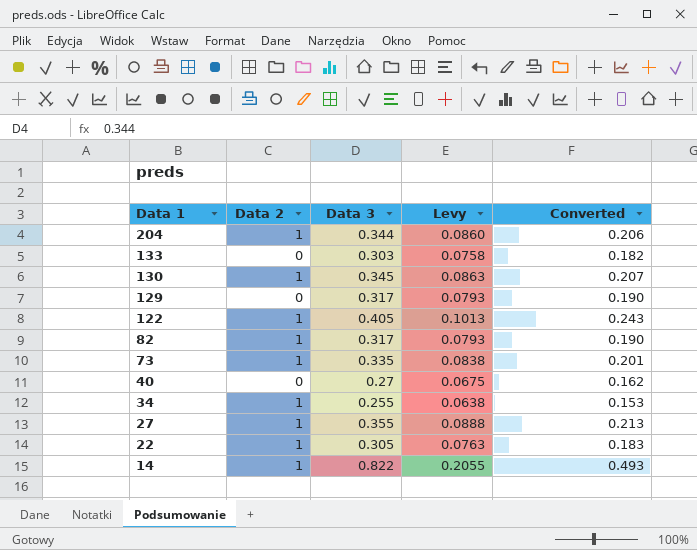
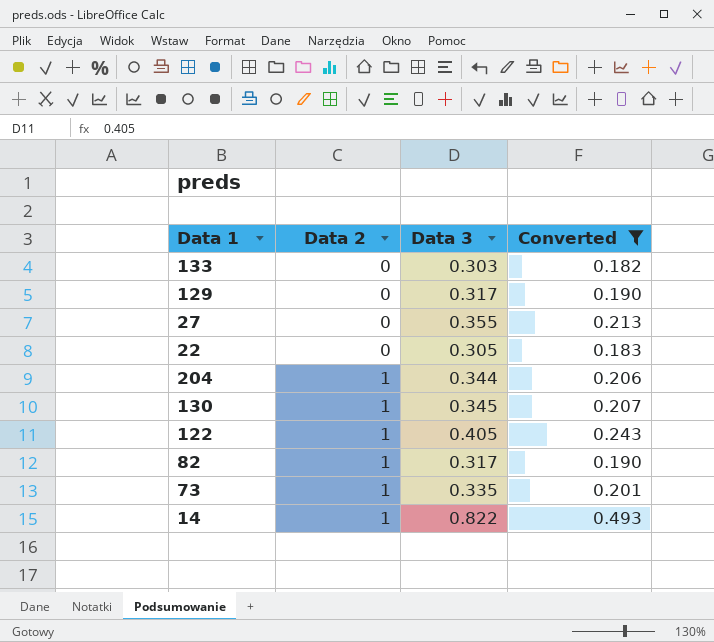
filter: none -> Converted >= 0.182
row order: Data 1 descending -> Data 2 ascending
column Levy | formula: [Data 3] * 0.25 -> none
27 | Data 2: 1 -> 0
22 | Data 2: 1 -> 0

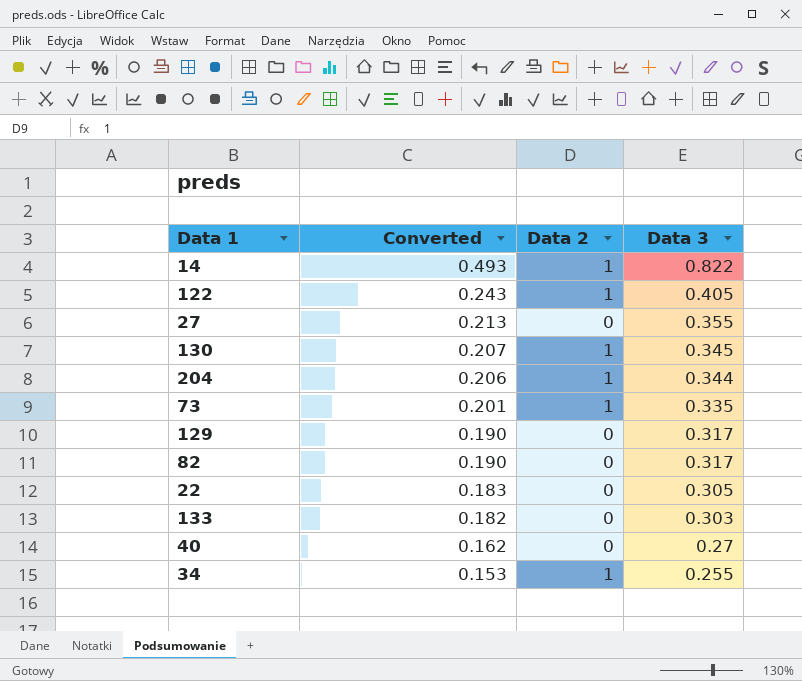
filter: Converted >= 0.182 -> none
row order: Data 2 ascending -> Converted descending
column Converted | position: 4 -> 2
82 | Data 2: 1 -> 0

